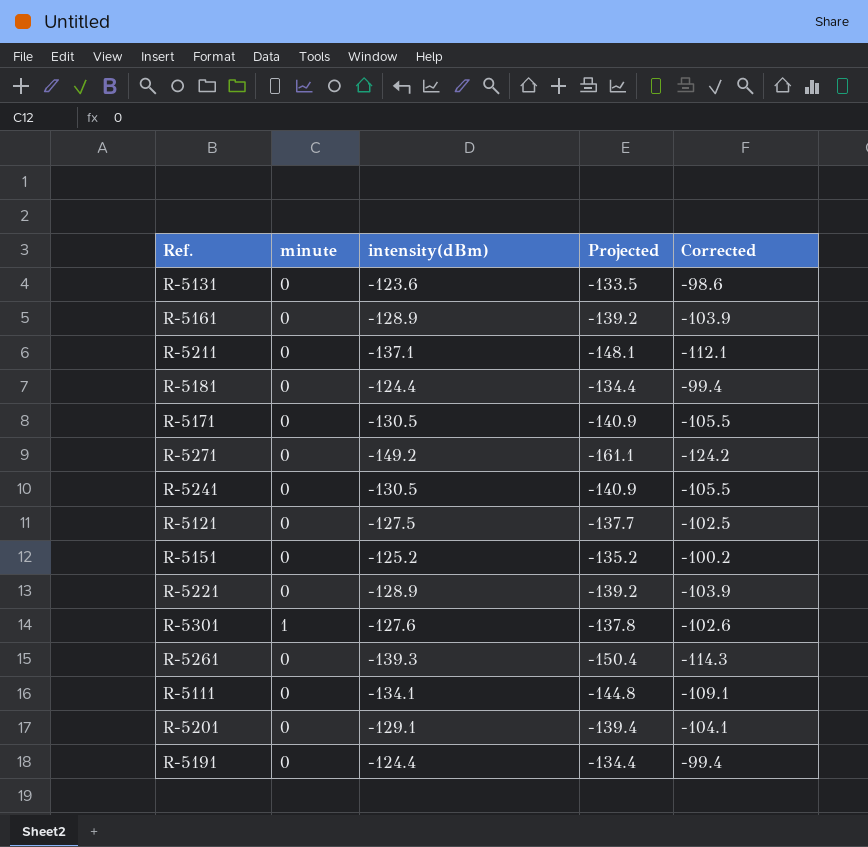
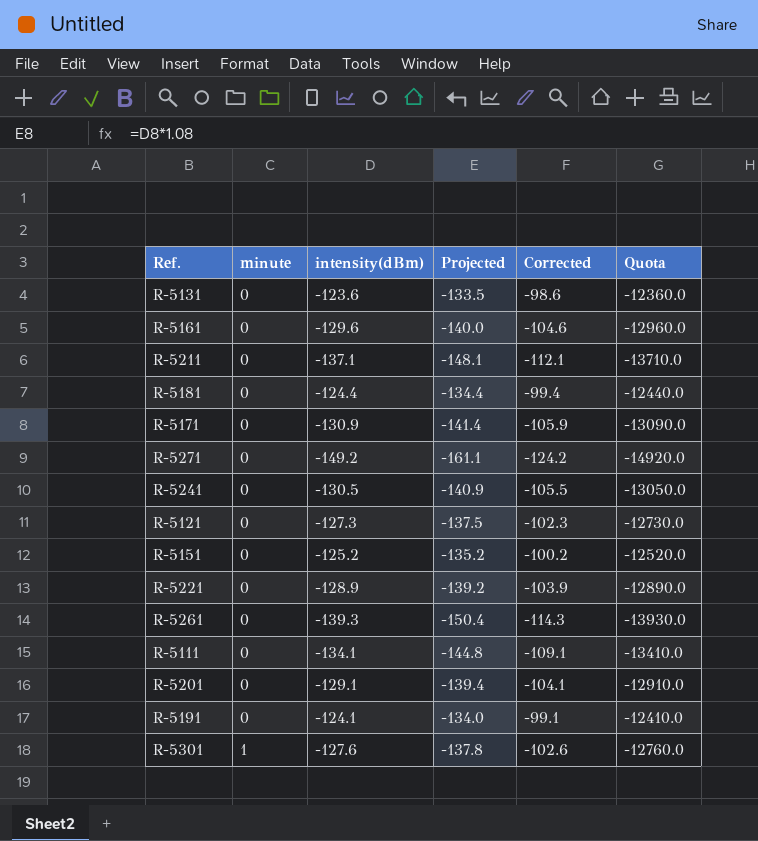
row order: none -> minute ascending
column Quota | formula: none -> [intensity(dBm)] * 100
R-5161 | intensity(dBm): -128.9 -> -129.6
R-5161 | Projected: -139.2 -> -140.0
R-5161 | Corrected: -103.9 -> -104.6
R-5171 | intensity(dBm): -130.5 -> -130.9
R-5171 | Projected: -140.9 -> -141.4
R-5171 | Corrected: -105.5 -> -105.9
R-5121 | intensity(dBm): -127.5 -> -127.3
R-5121 | Projected: -137.7 -> -137.5
R-5121 | Corrected: -102.5 -> -102.3
R-5191 | intensity(dBm): -124.4 -> -124.1
R-5191 | Projected: -134.4 -> -134.0
R-5191 | Corrected: -99.4 -> -99.1

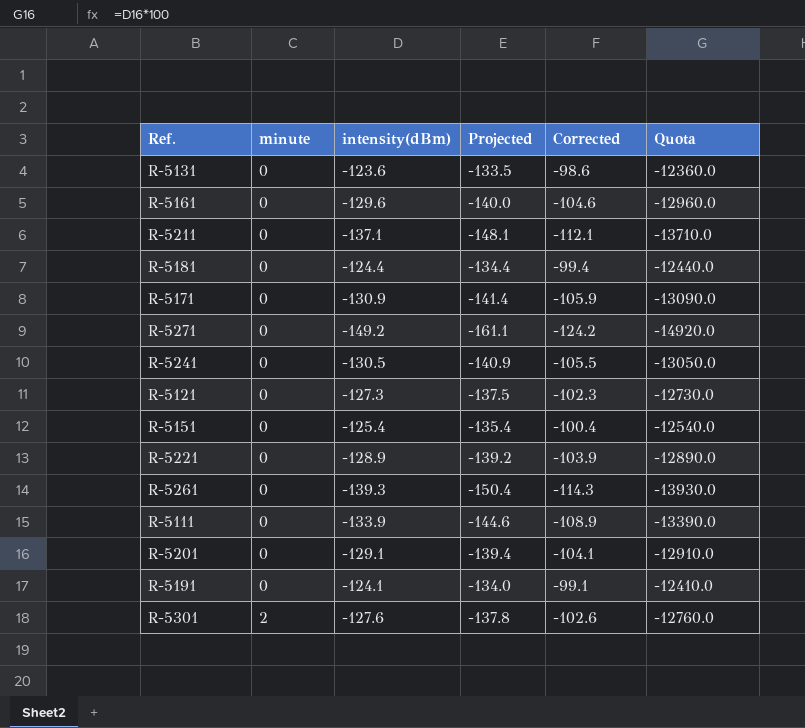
R-5151 | intensity(dBm): -125.2 -> -125.4
R-5151 | Projected: -135.2 -> -135.4
R-5151 | Corrected: -100.2 -> -100.4
R-5151 | Quota: -12520.0 -> -12540.0
R-5111 | intensity(dBm): -134.1 -> -133.9
R-5111 | Projected: -144.8 -> -144.6
R-5111 | Corrected: -109.1 -> -108.9
R-5111 | Quota: -13410.0 -> -13390.0
R-5301 | minute: 1 -> 2

